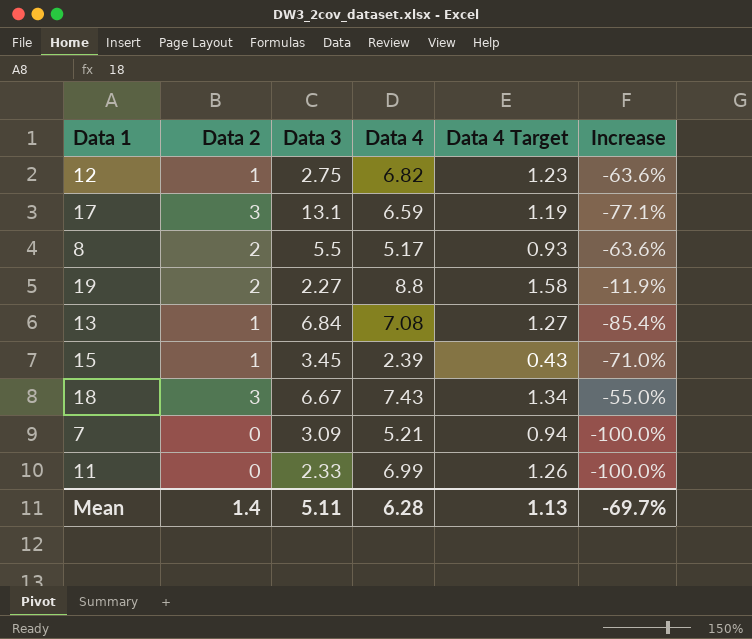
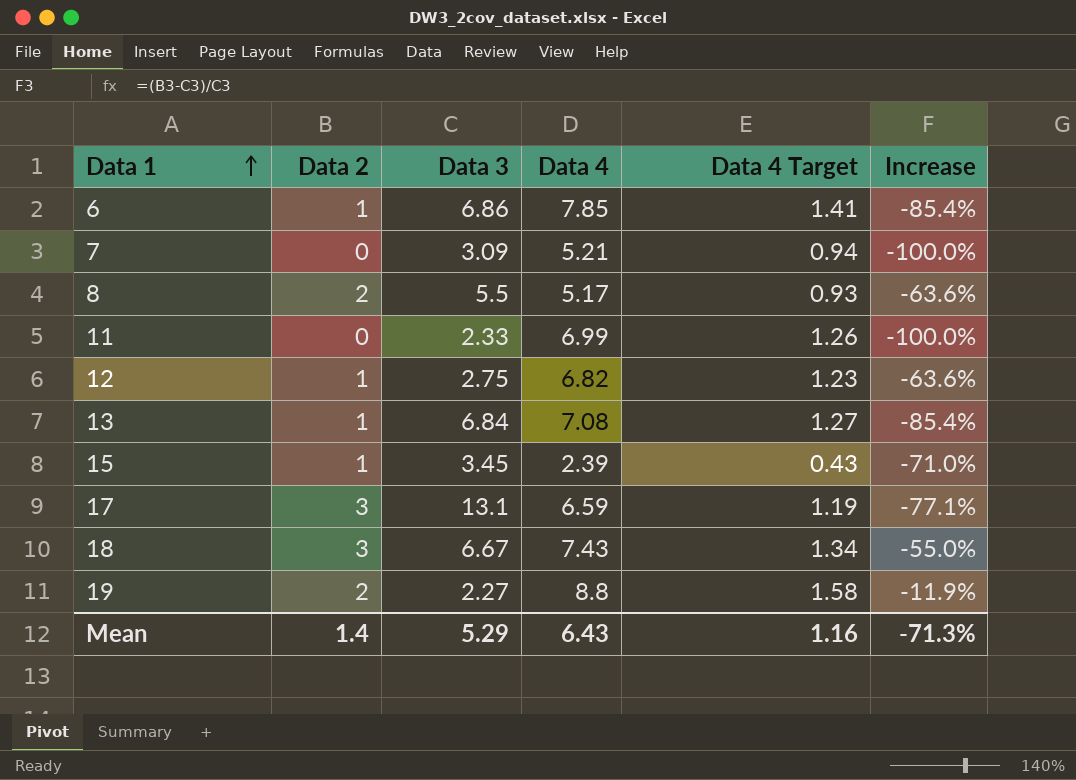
row order: none -> Data 1 ascending
row 6: none -> 1 | 6.86 | 7.85 | 1.41 | -85.4%
Mean | Data 3: 5.11 -> 5.29
Mean | Data 4: 6.28 -> 6.43
Mean | Data 4 Target: 1.13 -> 1.16
Mean | Increase: -69.7% -> -71.3%

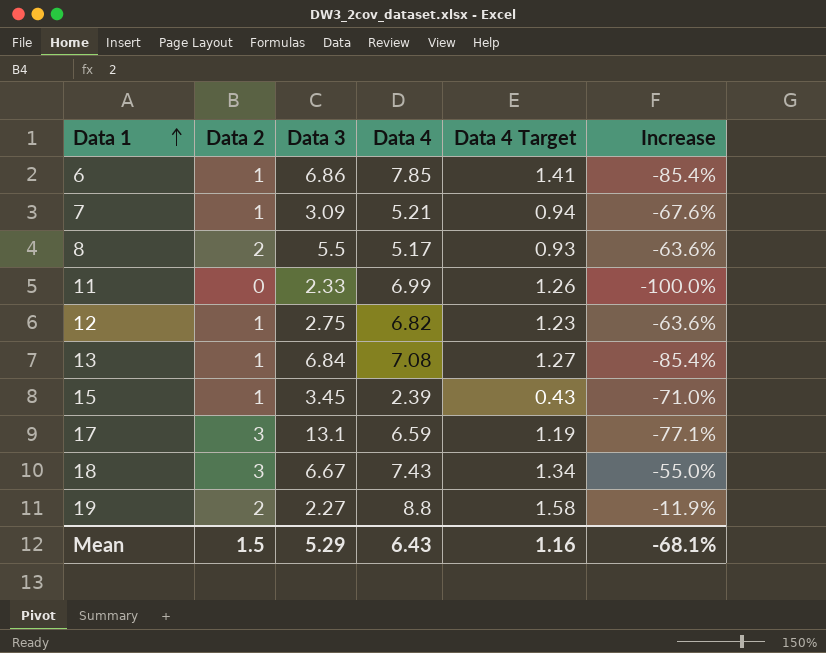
7 | Data 2: 0 -> 1
7 | Increase: -100.0% -> -67.6%
Mean | Data 2: 1.4 -> 1.5
Mean | Increase: -71.3% -> -68.1%

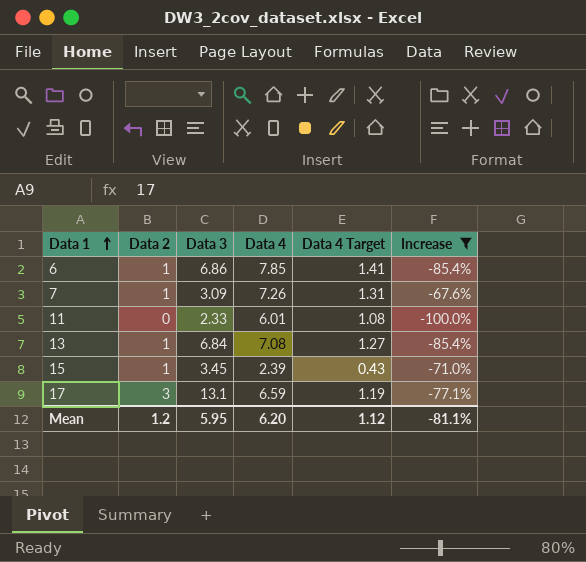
filter: none -> Increase <= -67.6%
7 | Data 4: 5.21 -> 7.26
7 | Data 4 Target: 0.94 -> 1.31
11 | Data 4: 6.99 -> 6.01
11 | Data 4 Target: 1.26 -> 1.08
Mean | Data 2: 1.5 -> 1.2
Mean | Data 3: 5.29 -> 5.95
Mean | Data 4: 6.43 -> 6.20
Mean | Data 4 Target: 1.16 -> 1.12
Mean | Increase: -68.1% -> -81.1%

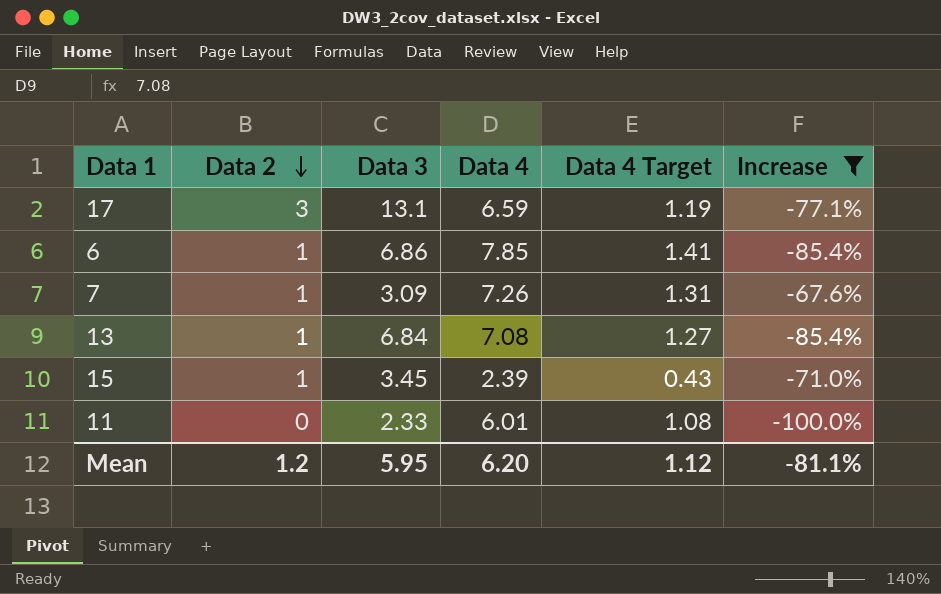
row order: Data 1 ascending -> Data 2 descending

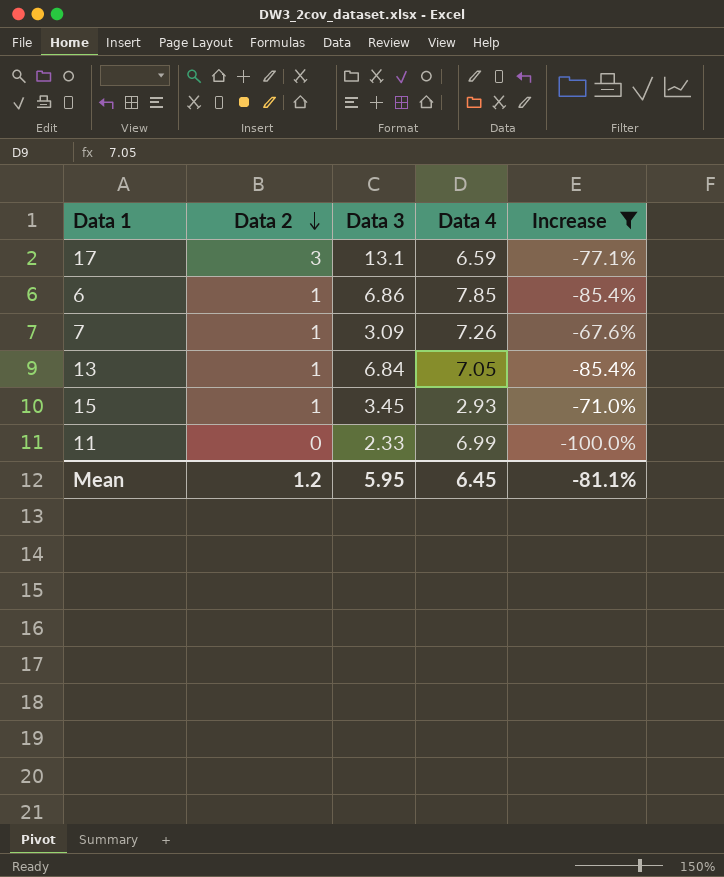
column Data 4 Target | formula: [Data 4] * 0.18 -> none
13 | Data 4: 7.08 -> 7.05
15 | Data 4: 2.39 -> 2.93
11 | Data 4: 6.01 -> 6.99
Mean | Data 4: 6.20 -> 6.45

